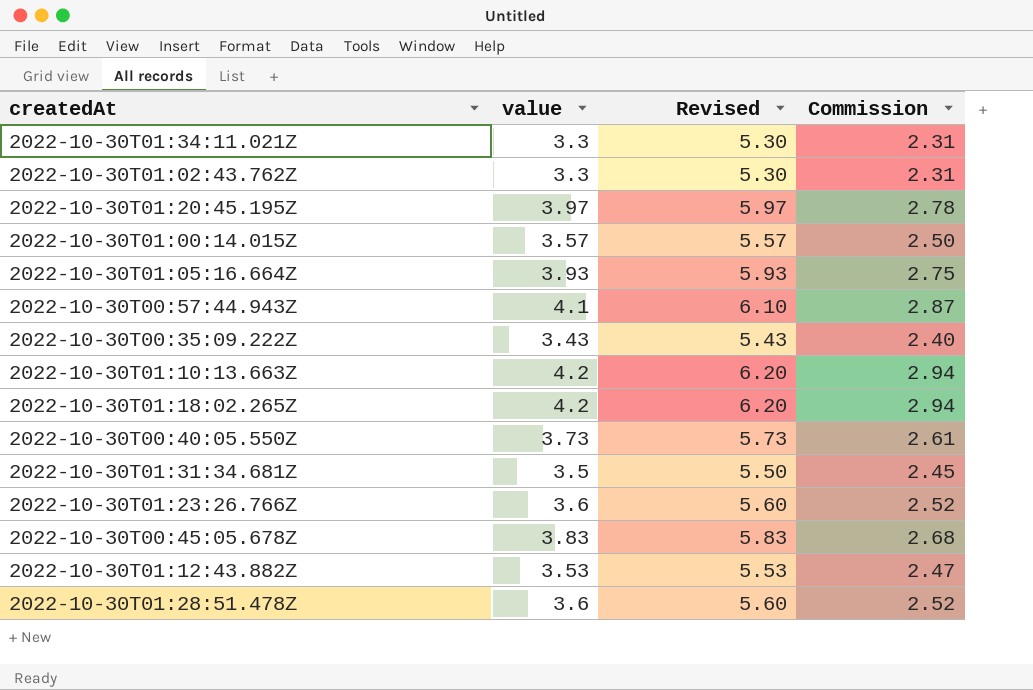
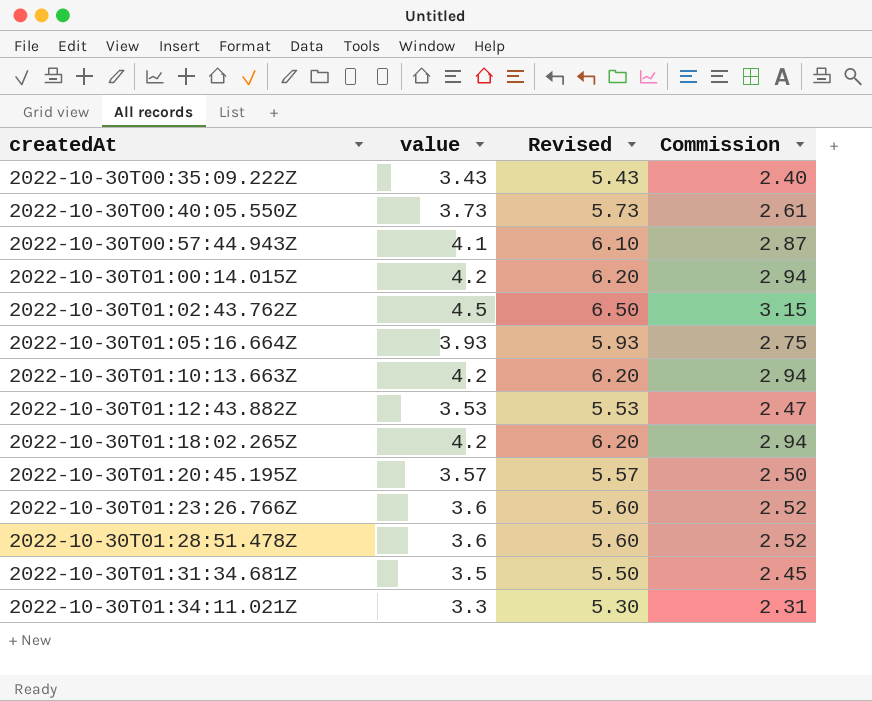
row order: none -> createdAt ascending
row 2022-10-30T00:45:05.678Z: 3.83 | 5.83 | 2.68 -> none
2022-10-30T01:00:14.015Z | value: 3.57 -> 4.2
2022-10-30T01:00:14.015Z | Revised: 5.57 -> 6.20
2022-10-30T01:00:14.015Z | Commission: 2.50 -> 2.94
2022-10-30T01:02:43.762Z | value: 3.3 -> 4.5
2022-10-30T01:02:43.762Z | Revised: 5.30 -> 6.50
2022-10-30T01:02:43.762Z | Commission: 2.31 -> 3.15
2022-10-30T01:20:45.195Z | value: 3.97 -> 3.57
2022-10-30T01:20:45.195Z | Revised: 5.97 -> 5.57
2022-10-30T01:20:45.195Z | Commission: 2.78 -> 2.50

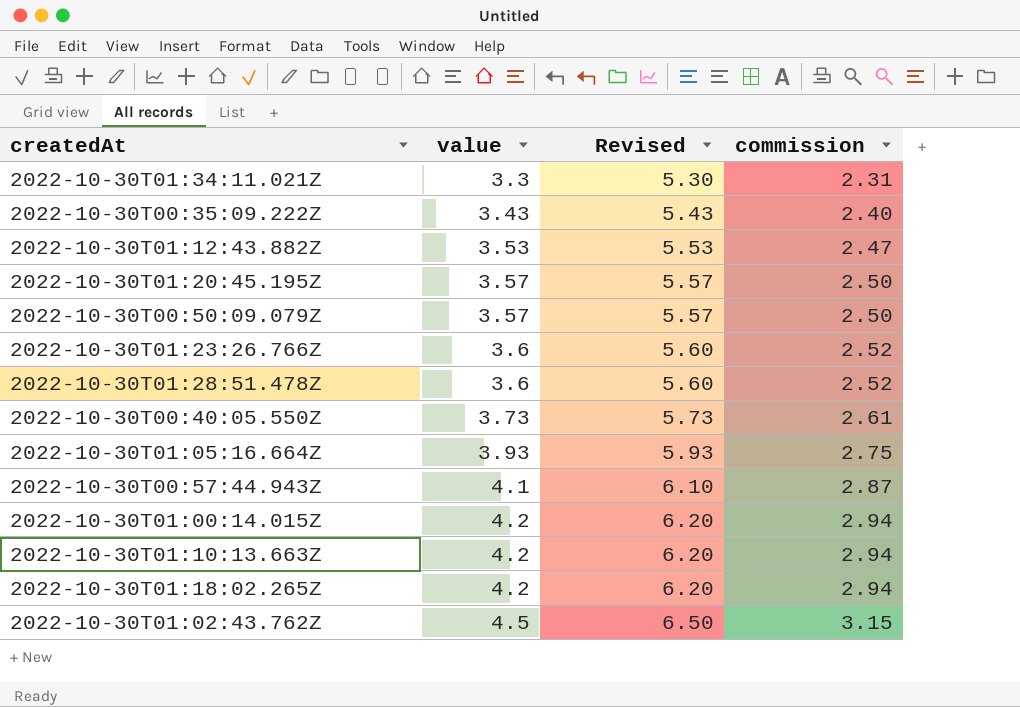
row order: createdAt ascending -> value ascending
column name: Commission -> commission
row 2022-10-30T01:31:34.681Z: 3.5 | 5.50 | 2.45 -> none
row 2022-10-30T00:50:09.079Z: none -> 3.57 | 5.57 | 2.50

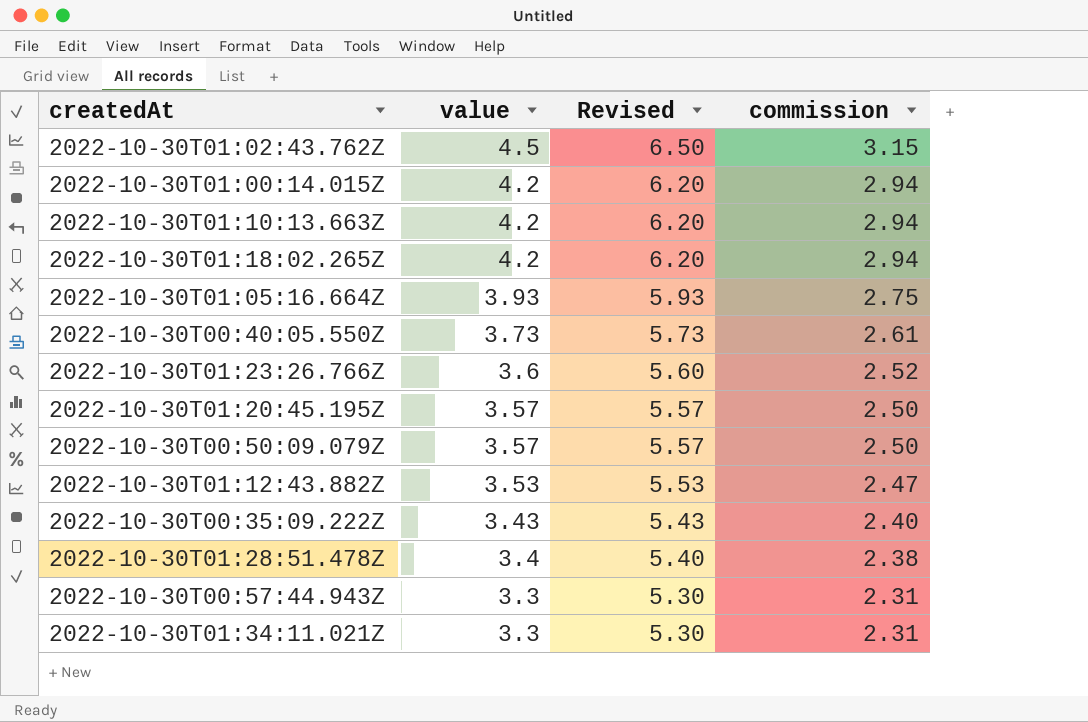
row order: value ascending -> value descending
2022-10-30T01:28:51.478Z | value: 3.6 -> 3.4
2022-10-30T01:28:51.478Z | Revised: 5.60 -> 5.40
2022-10-30T01:28:51.478Z | commission: 2.52 -> 2.38
2022-10-30T00:57:44.943Z | value: 4.1 -> 3.3
2022-10-30T00:57:44.943Z | Revised: 6.10 -> 5.30
2022-10-30T00:57:44.943Z | commission: 2.87 -> 2.31

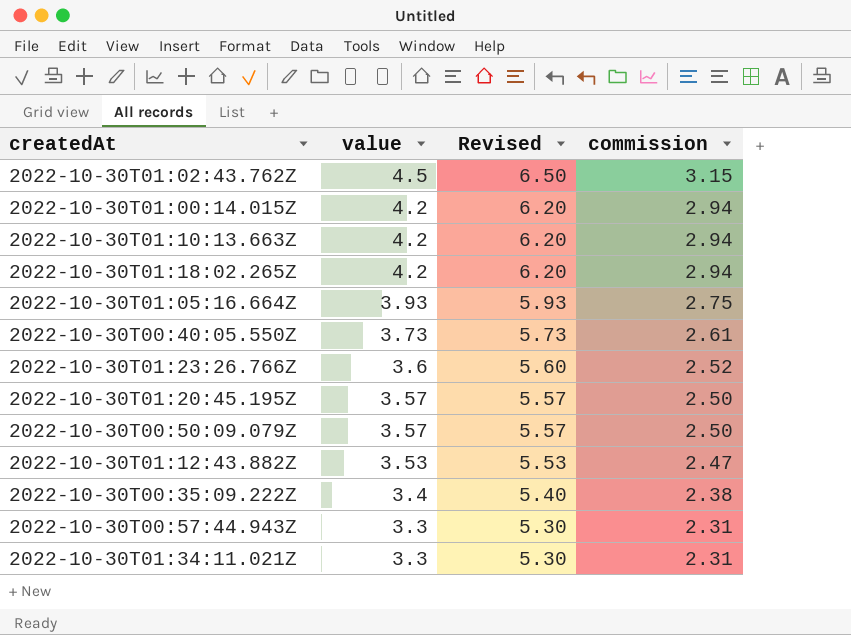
row 2022-10-30T01:28:51.478Z: 3.4 | 5.40 | 2.38 -> none
2022-10-30T00:35:09.222Z | value: 3.43 -> 3.4
2022-10-30T00:35:09.222Z | Revised: 5.43 -> 5.40
2022-10-30T00:35:09.222Z | commission: 2.40 -> 2.38

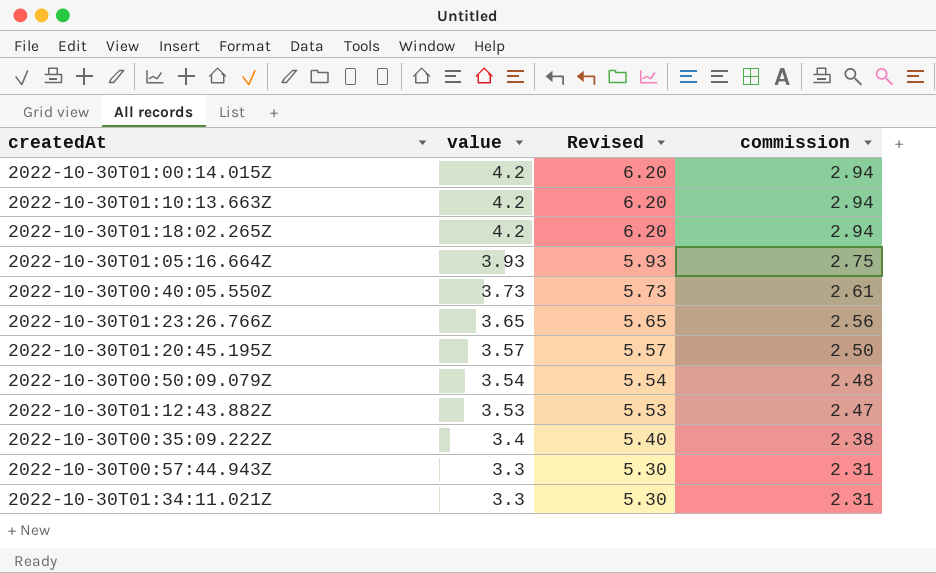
row 2022-10-30T01:02:43.762Z: 4.5 | 6.50 | 3.15 -> none
2022-10-30T01:23:26.766Z | value: 3.6 -> 3.65
2022-10-30T01:23:26.766Z | Revised: 5.60 -> 5.65
2022-10-30T01:23:26.766Z | commission: 2.52 -> 2.56
2022-10-30T00:50:09.079Z | value: 3.57 -> 3.54
2022-10-30T00:50:09.079Z | Revised: 5.57 -> 5.54
2022-10-30T00:50:09.079Z | commission: 2.50 -> 2.48

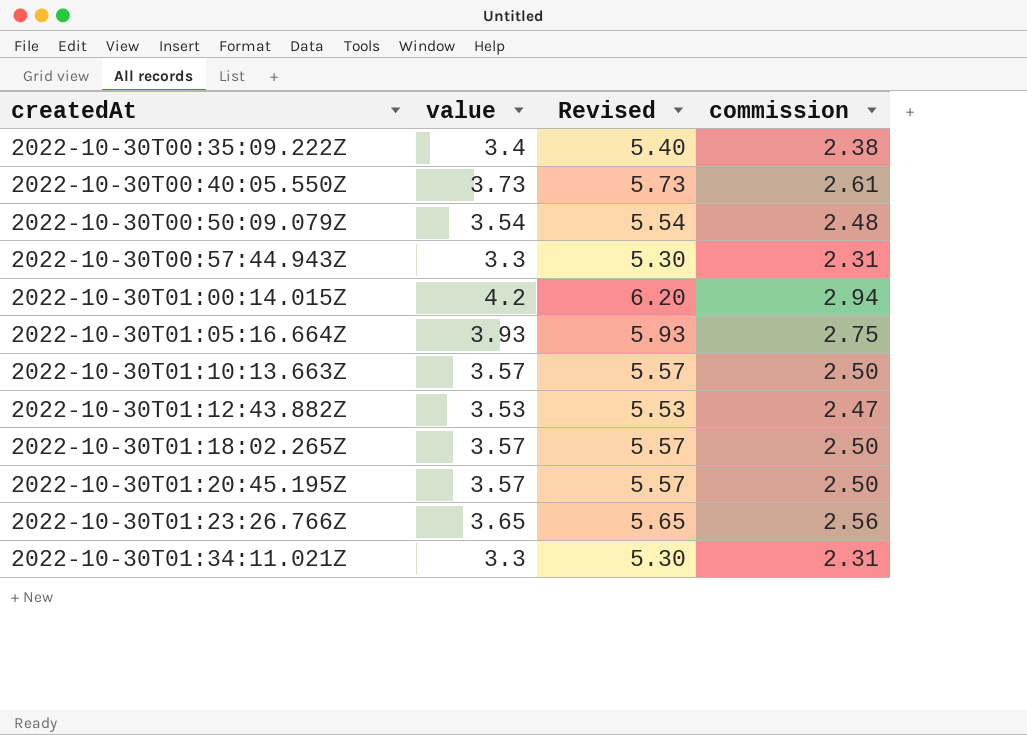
row order: value descending -> createdAt ascending
2022-10-30T01:10:13.663Z | value: 4.2 -> 3.57
2022-10-30T01:10:13.663Z | Revised: 6.20 -> 5.57
2022-10-30T01:10:13.663Z | commission: 2.94 -> 2.50
2022-10-30T01:18:02.265Z | value: 4.2 -> 3.57
2022-10-30T01:18:02.265Z | Revised: 6.20 -> 5.57
2022-10-30T01:18:02.265Z | commission: 2.94 -> 2.50

